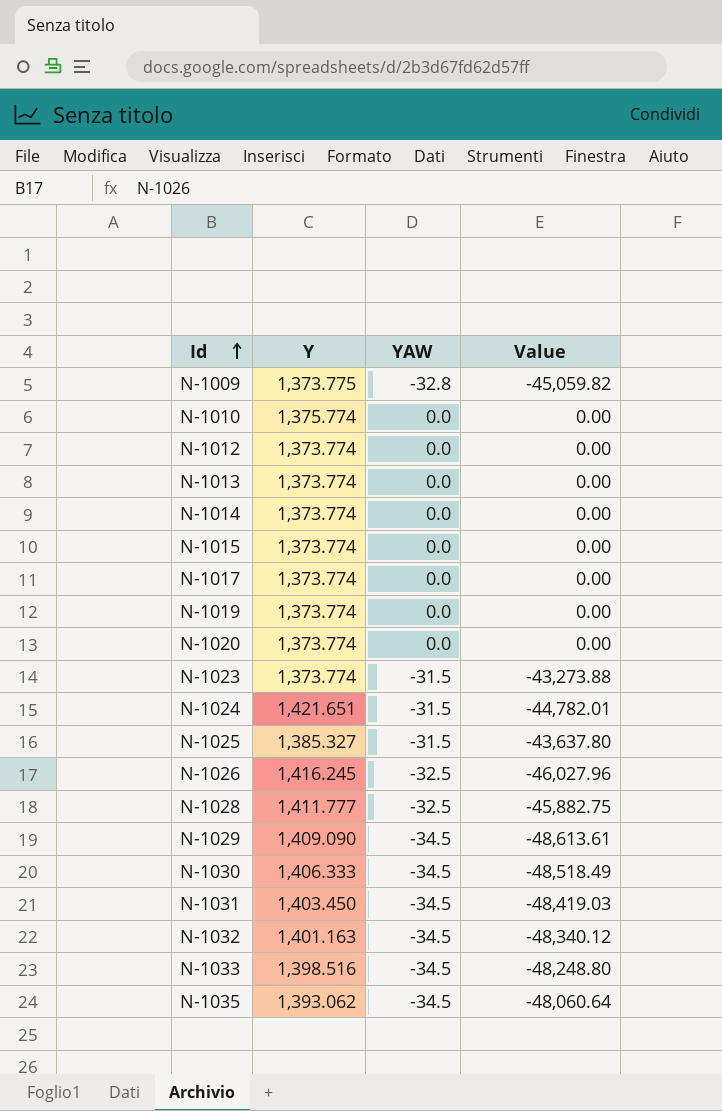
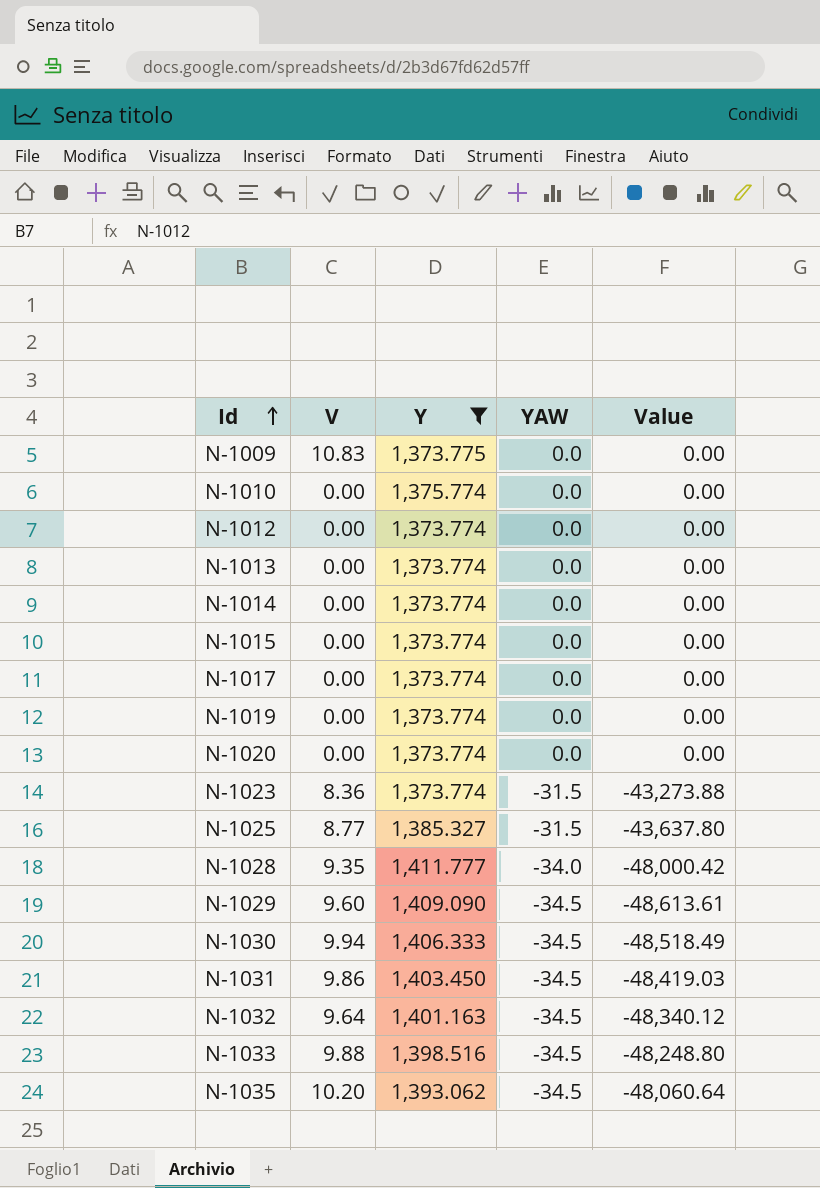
filter: none -> Y <= 1,411.777
column V | position: none -> 2
N-1009 | YAW: -32.8 -> 0.0
N-1009 | Value: -45,059.82 -> 0.00
N-1028 | YAW: -32.5 -> -34.0
N-1028 | Value: -45,882.75 -> -48,000.42

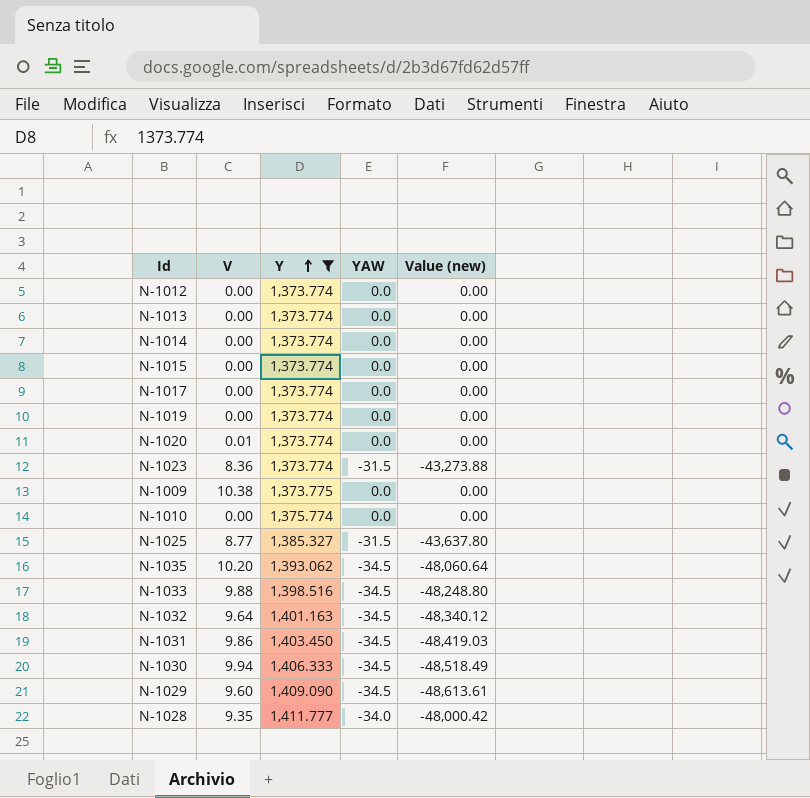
row order: Id ascending -> Y ascending
column name: Value -> Value (new)
N-1020 | V: 0.00 -> 0.01
N-1009 | V: 10.83 -> 10.38

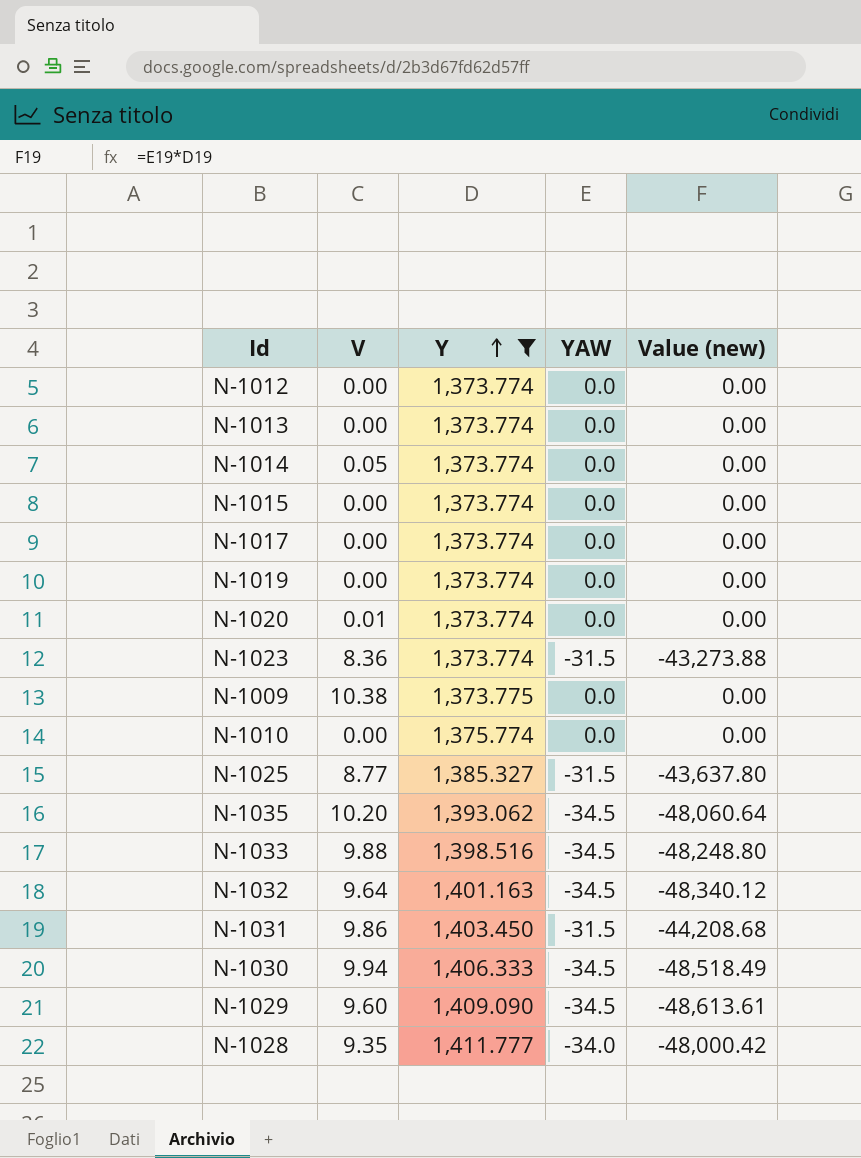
N-1014 | V: 0.00 -> 0.05
N-1031 | YAW: -34.5 -> -31.5
N-1031 | Value (new): -48,419.03 -> -44,208.68

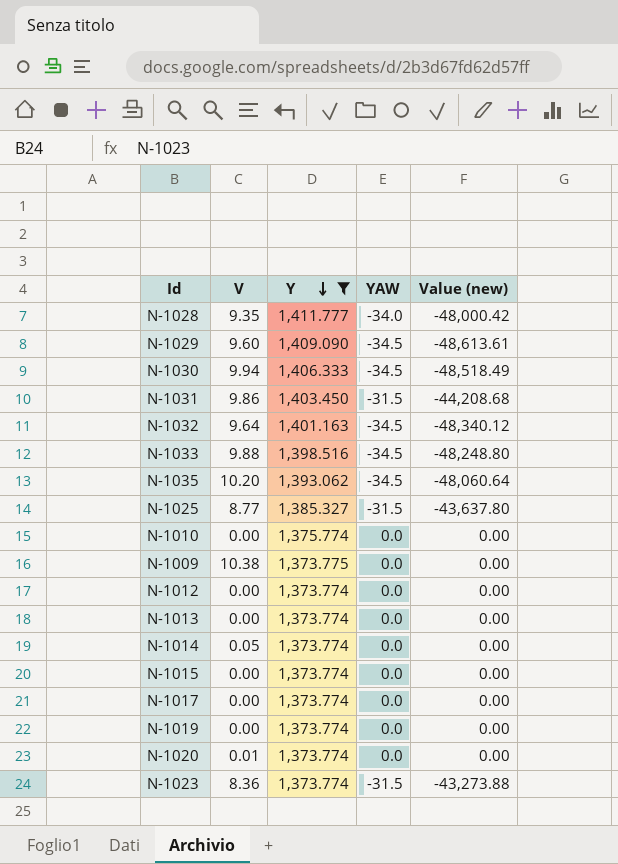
row order: Y ascending -> Y descending

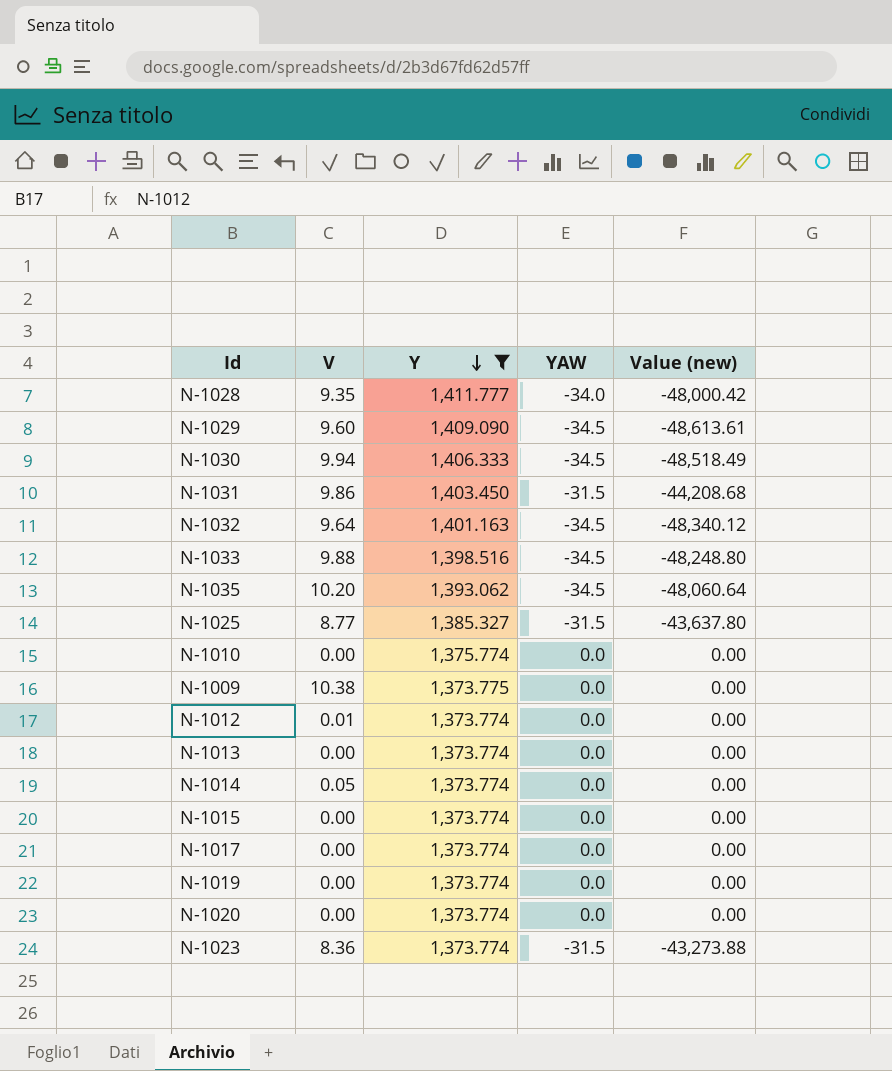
N-1012 | V: 0.00 -> 0.01
N-1020 | V: 0.01 -> 0.00

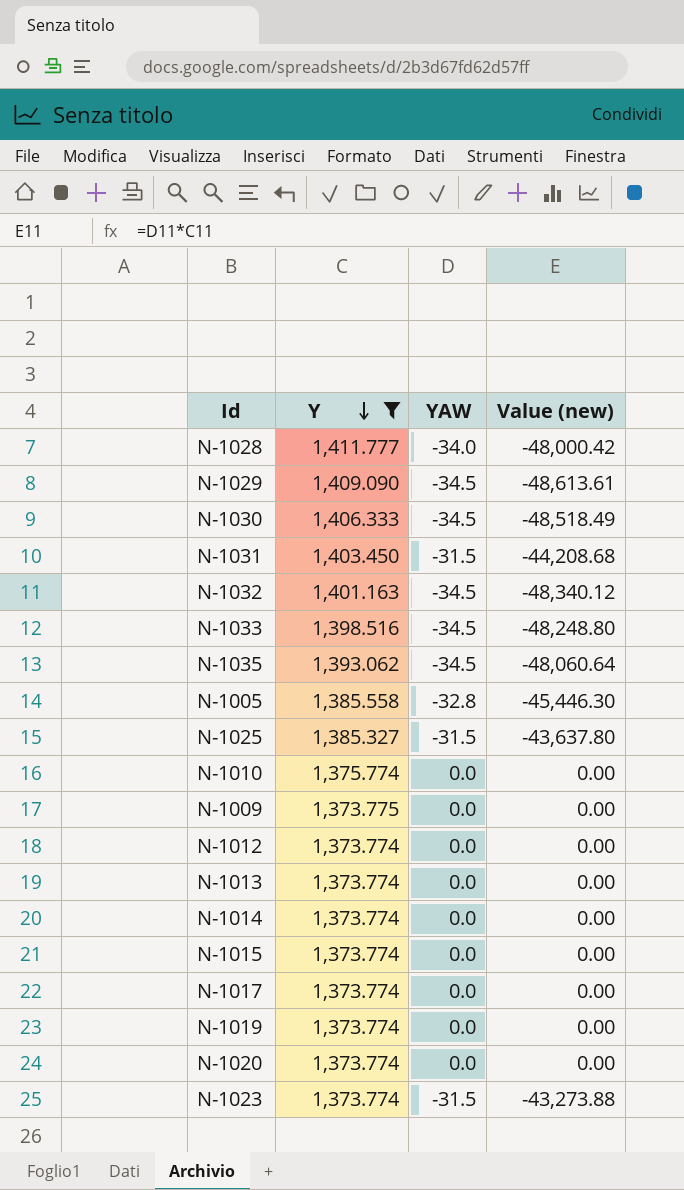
column V | position: 2 -> none
row N-1005: none -> 1,385.558 | -32.8 | -45,446.30

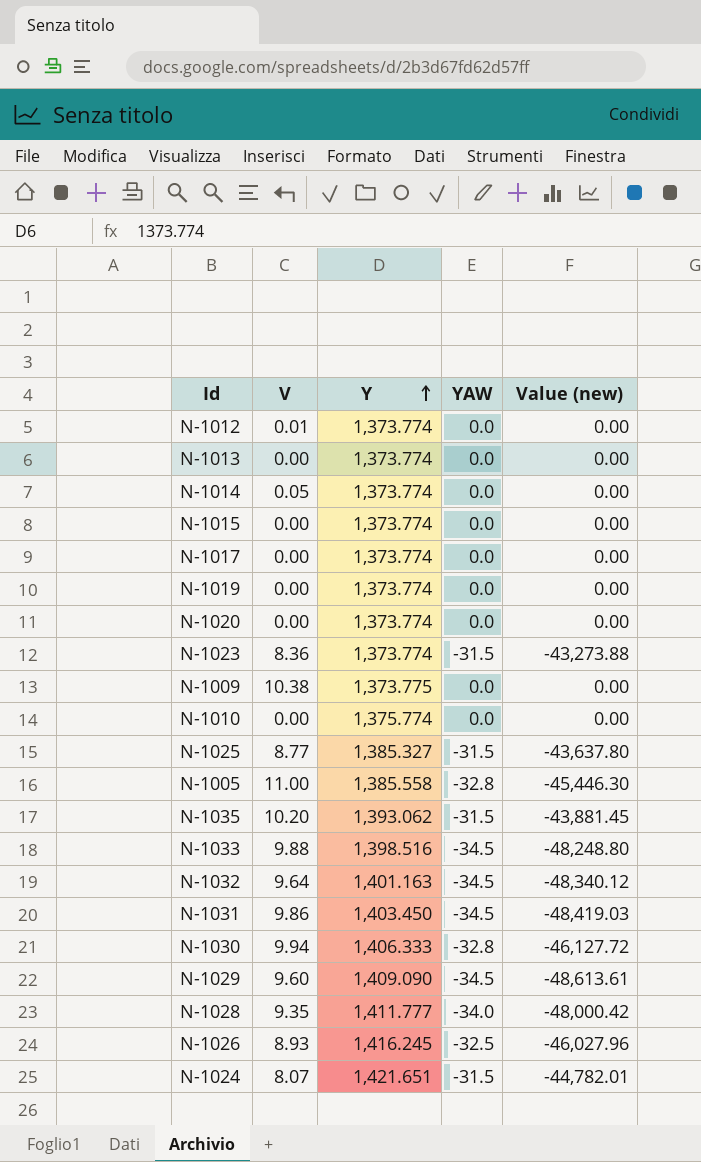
filter: Y <= 1,411.777 -> none
row order: Y descending -> Y ascending
column V | position: none -> 2
N-1035 | YAW: -34.5 -> -31.5
N-1035 | Value (new): -48,060.64 -> -43,881.45
N-1031 | YAW: -31.5 -> -34.5
N-1031 | Value (new): -44,208.68 -> -48,419.03
N-1030 | YAW: -34.5 -> -32.8
N-1030 | Value (new): -48,518.49 -> -46,127.72

